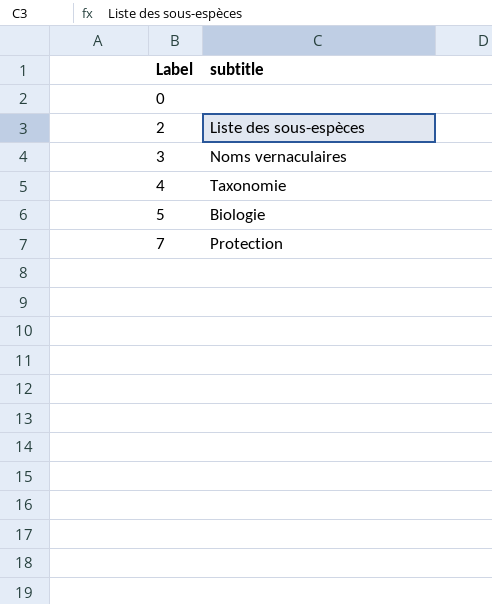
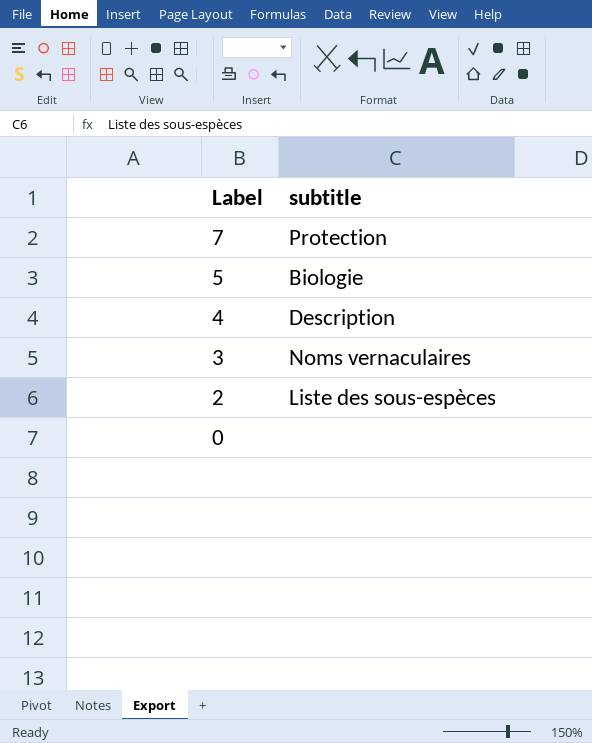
row order: Label ascending -> Label descending
4 | subtitle: Taxonomie -> Description

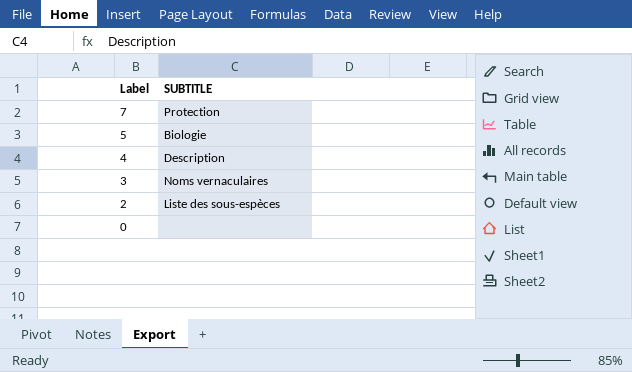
column name: subtitle -> SUBTITLE

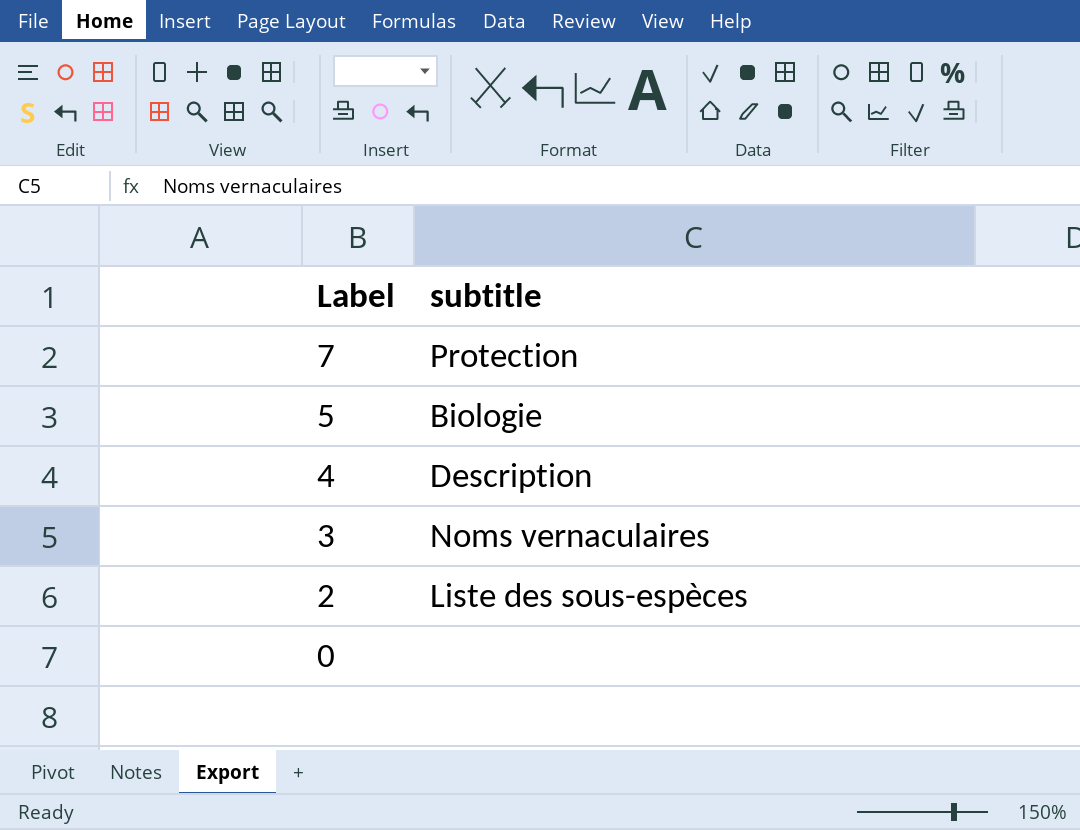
column name: SUBTITLE -> subtitle

